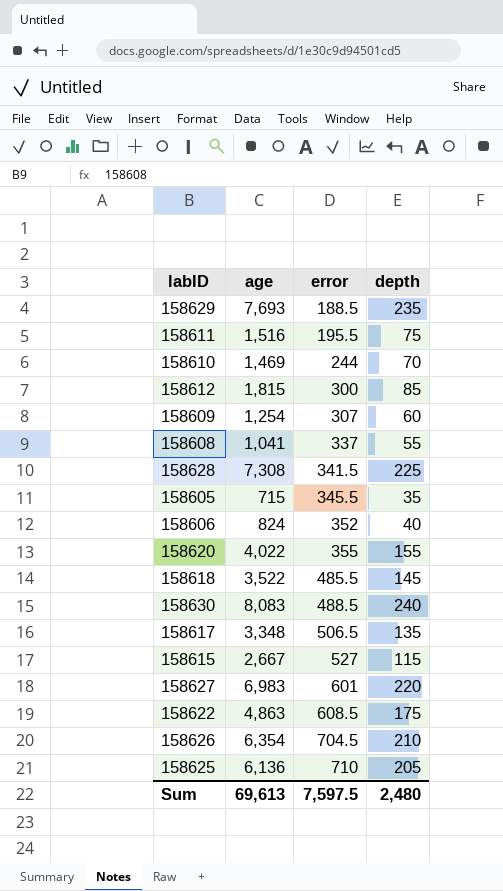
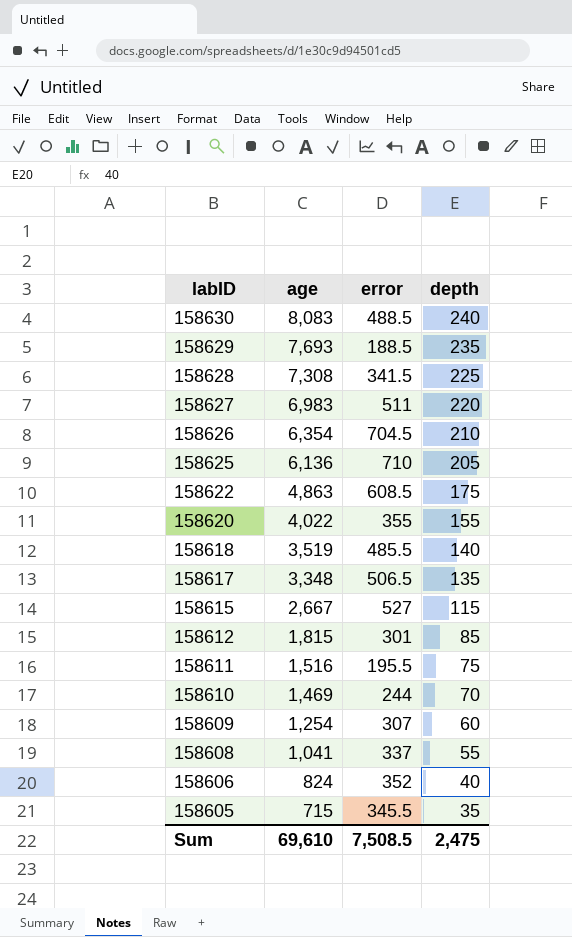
row order: error ascending -> labID descending
158627 | error: 601 -> 511
158618 | age: 3,522 -> 3,519
158618 | depth: 145 -> 140
158612 | error: 300 -> 301
Sum | age: 69,613 -> 69,610
Sum | error: 7,597.5 -> 7,508.5
Sum | depth: 2,480 -> 2,475

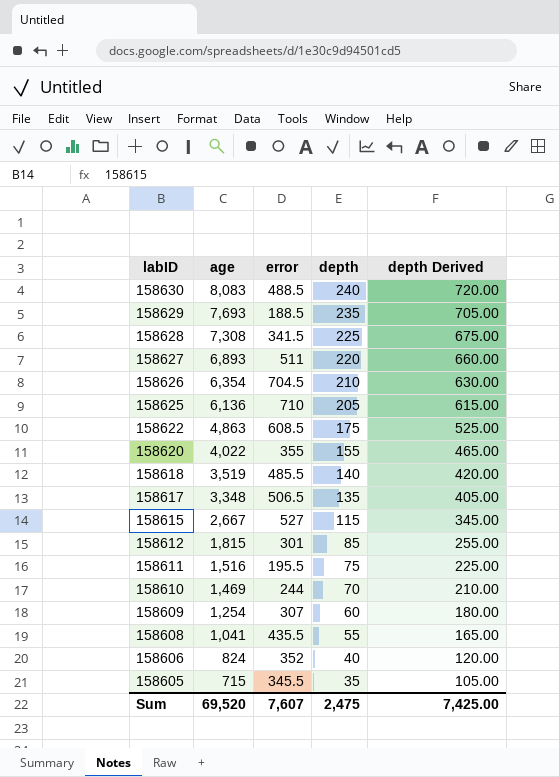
column depth Derived | formula: none -> [depth] * 3
158627 | age: 6,983 -> 6,893
158608 | error: 337 -> 435.5
Sum | age: 69,610 -> 69,520
Sum | error: 7,508.5 -> 7,607

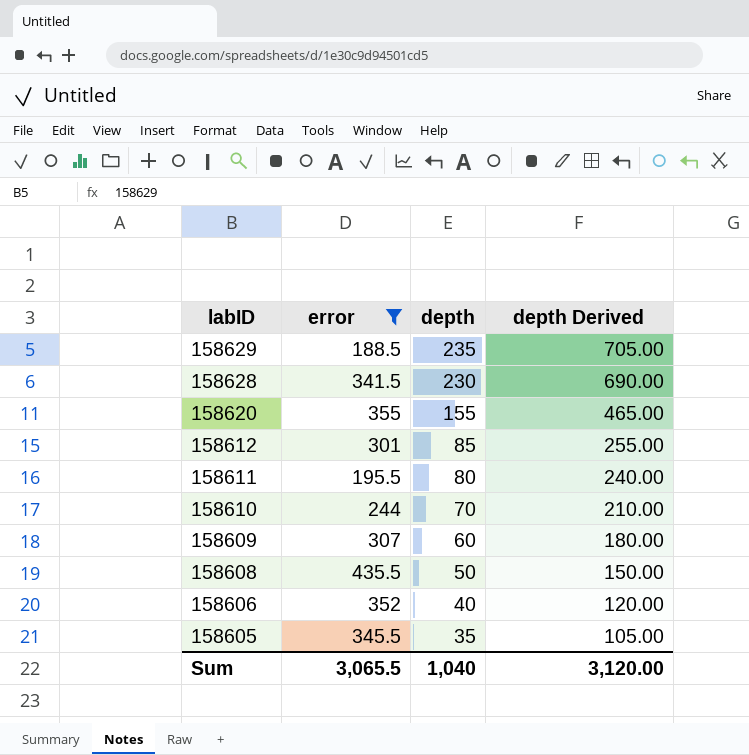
filter: none -> error <= 435.5
column age | position: 2 -> none
158628 | depth: 225 -> 230
158628 | depth Derived: 675.00 -> 690.00
158611 | depth: 75 -> 80
158611 | depth Derived: 225.00 -> 240.00
158608 | depth: 55 -> 50
158608 | depth Derived: 165.00 -> 150.00
Sum | error: 7,607 -> 3,065.5
Sum | depth: 2,475 -> 1,040
Sum | depth Derived: 7,425.00 -> 3,120.00

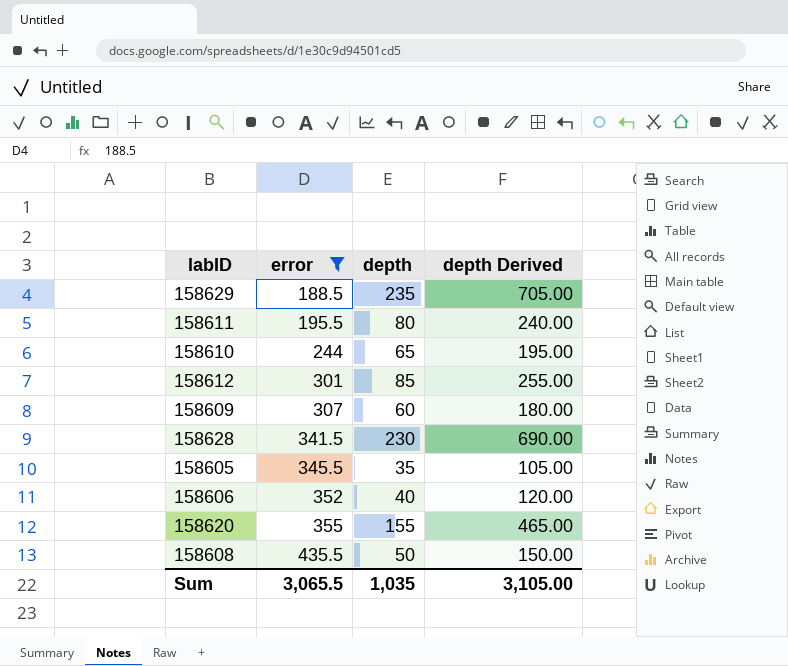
row order: labID descending -> error ascending
158610 | depth: 70 -> 65
158610 | depth Derived: 210.00 -> 195.00
Sum | depth: 1,040 -> 1,035
Sum | depth Derived: 3,120.00 -> 3,105.00

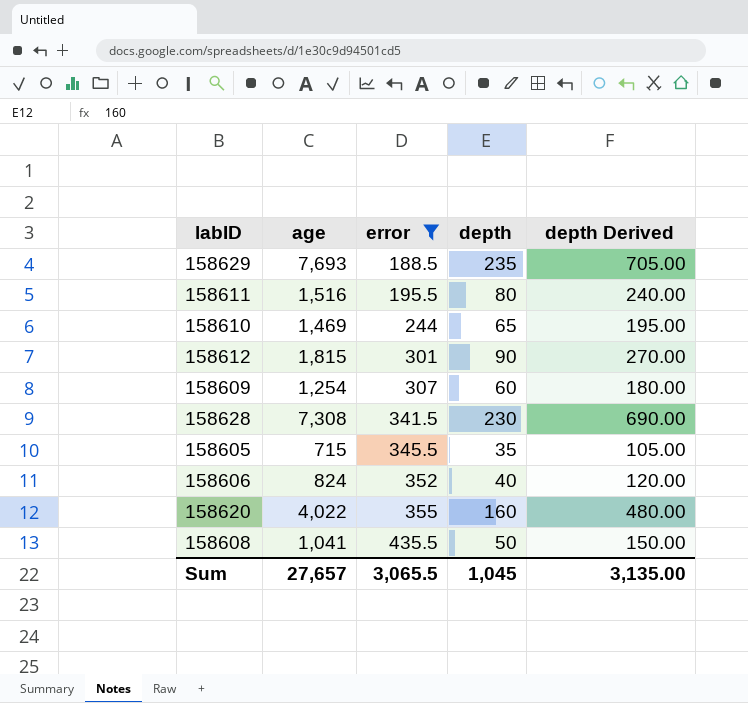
column age | position: none -> 2
158612 | depth: 85 -> 90
158612 | depth Derived: 255.00 -> 270.00
158620 | depth: 155 -> 160
158620 | depth Derived: 465.00 -> 480.00
Sum | depth: 1,035 -> 1,045
Sum | depth Derived: 3,105.00 -> 3,135.00

